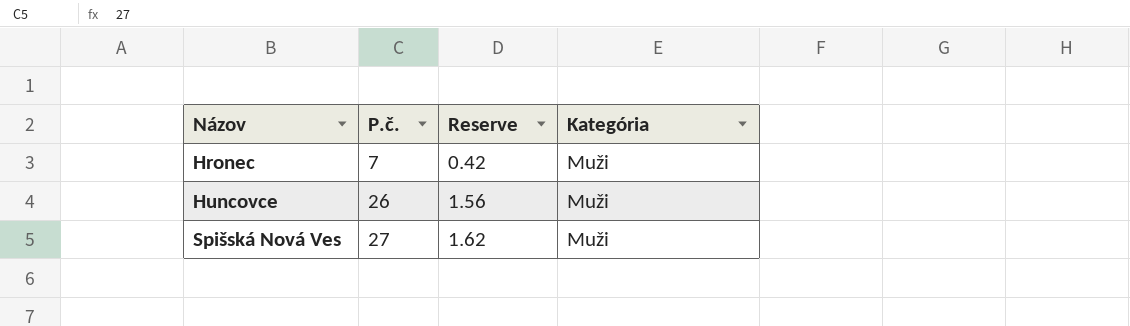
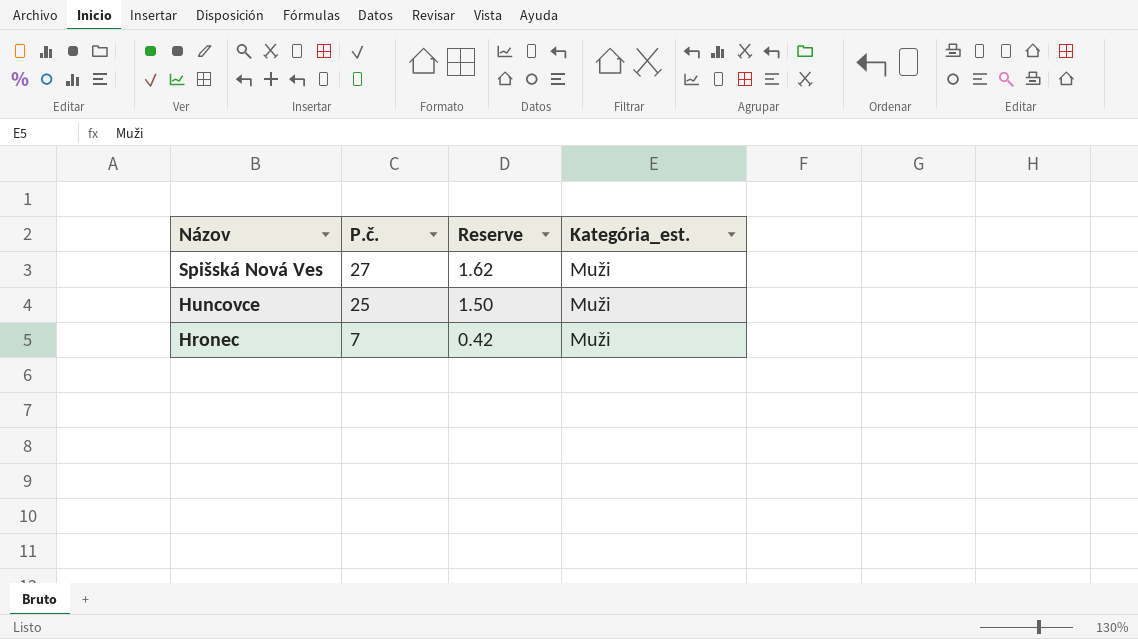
row order: Názov ascending -> Názov descending
column name: Kategória -> Kategória_est.
Huncovce | P.č.: 26 -> 25
Huncovce | Reserve: 1.56 -> 1.50

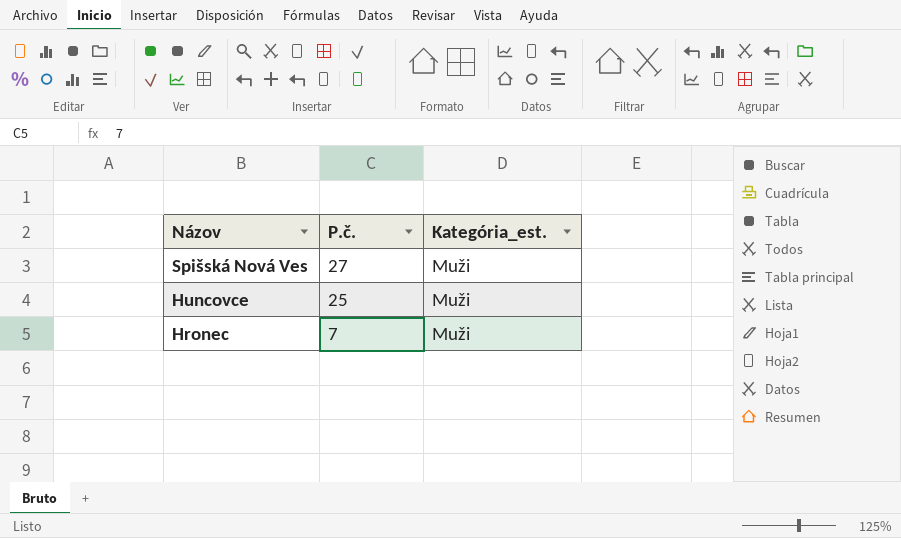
column Reserve | formula: [P.č.] * 0.06 -> none

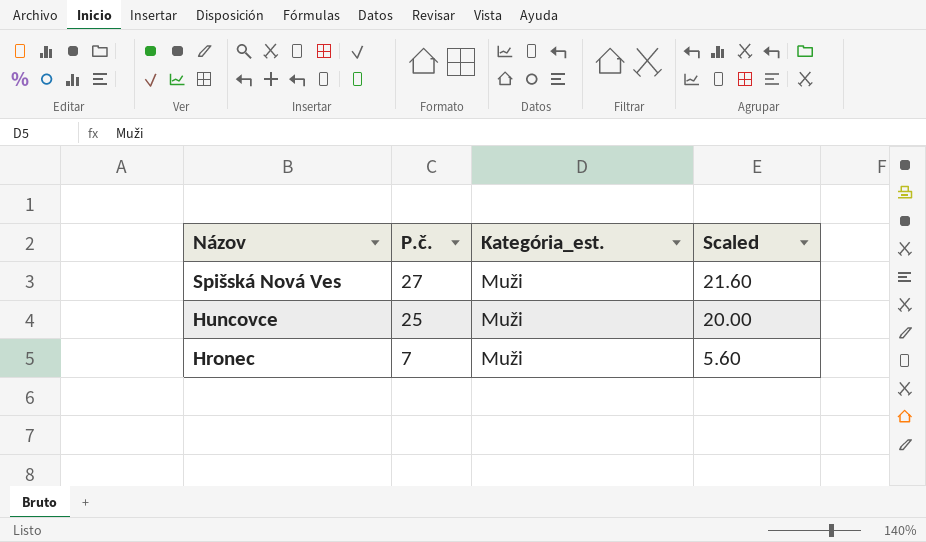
column Scaled | formula: none -> [P.č.] * 0.8

